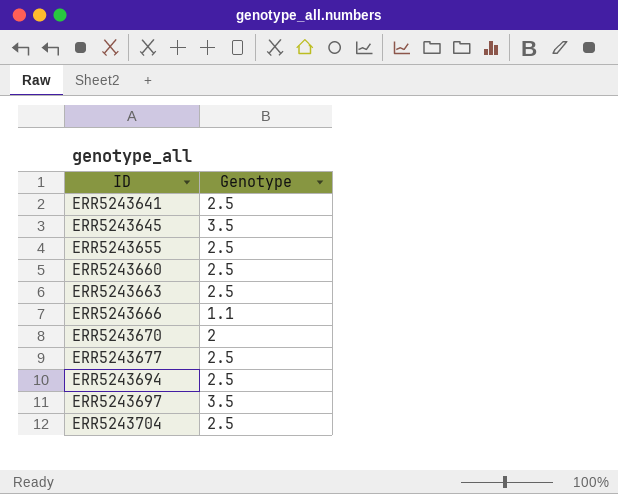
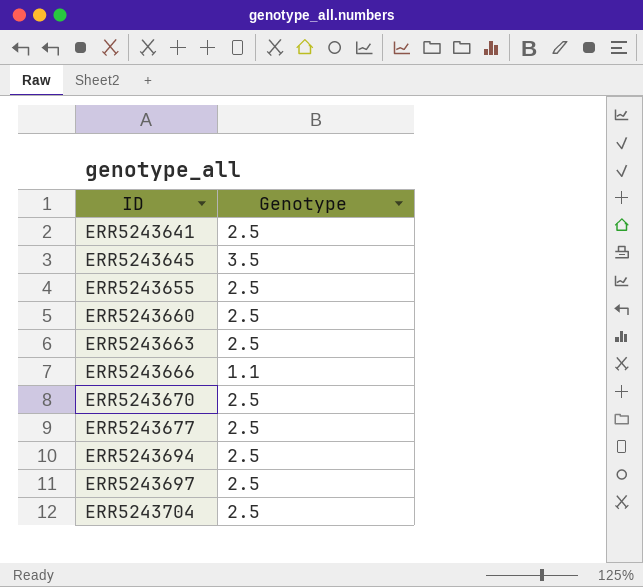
ERR5243670 | Genotype: 2 -> 2.5
ERR5243697 | Genotype: 3.5 -> 2.5

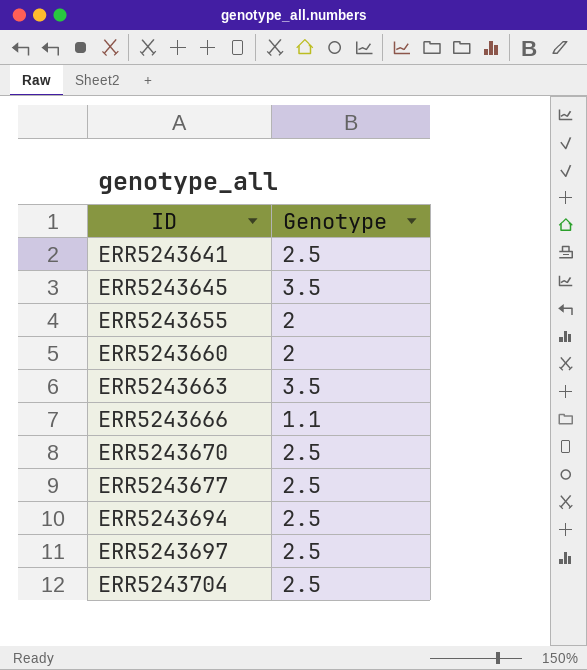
ERR5243655 | Genotype: 2.5 -> 2
ERR5243660 | Genotype: 2.5 -> 2
ERR5243663 | Genotype: 2.5 -> 3.5

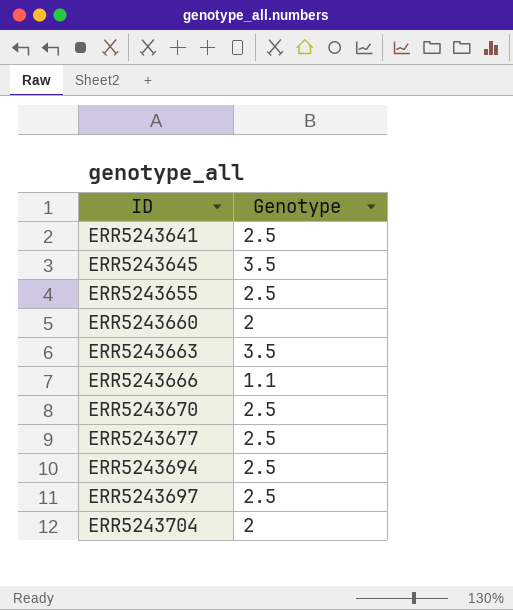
ERR5243655 | Genotype: 2 -> 2.5
ERR5243704 | Genotype: 2.5 -> 2

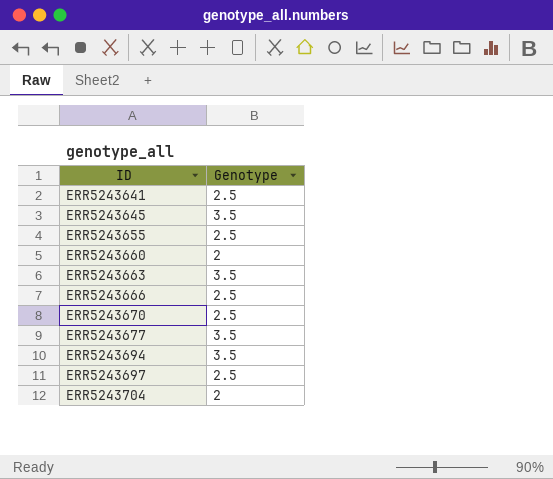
ERR5243666 | Genotype: 1.1 -> 2.5
ERR5243677 | Genotype: 2.5 -> 3.5
ERR5243694 | Genotype: 2.5 -> 3.5

